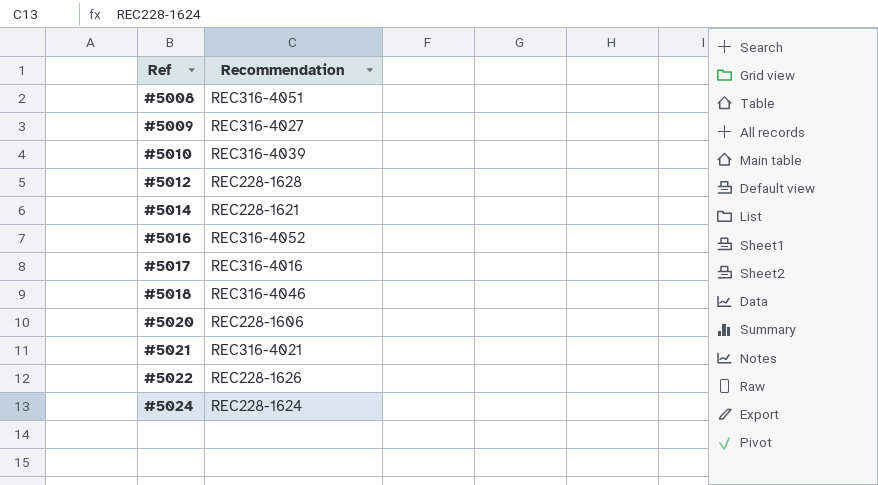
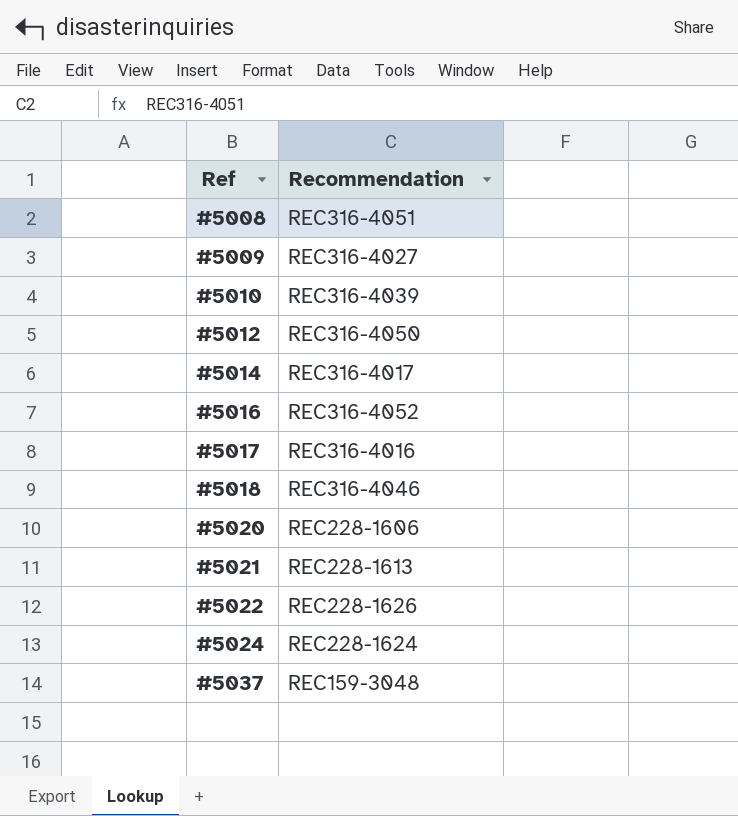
#5012 | Recommendation: REC228-1628 -> REC316-4050
#5014 | Recommendation: REC228-1621 -> REC316-4017
#5021 | Recommendation: REC316-4021 -> REC228-1613
row #5037: none -> REC159-3048

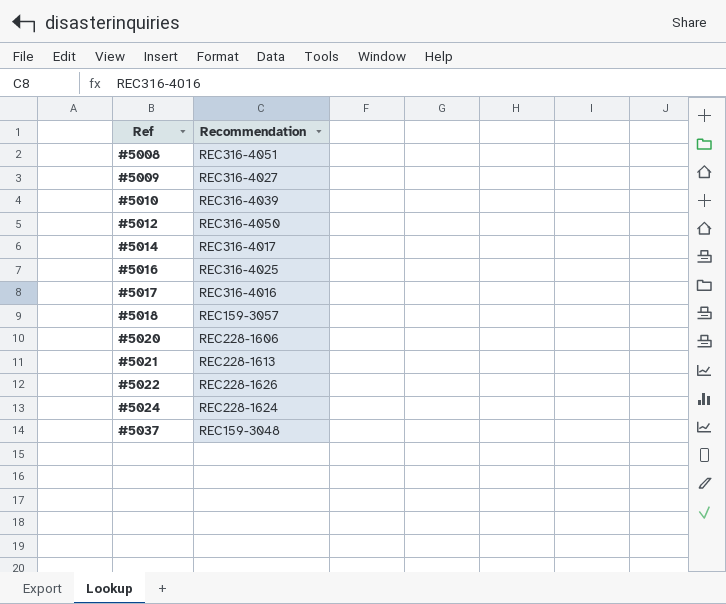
#5016 | Recommendation: REC316-4052 -> REC316-4025
#5018 | Recommendation: REC316-4046 -> REC159-3057

